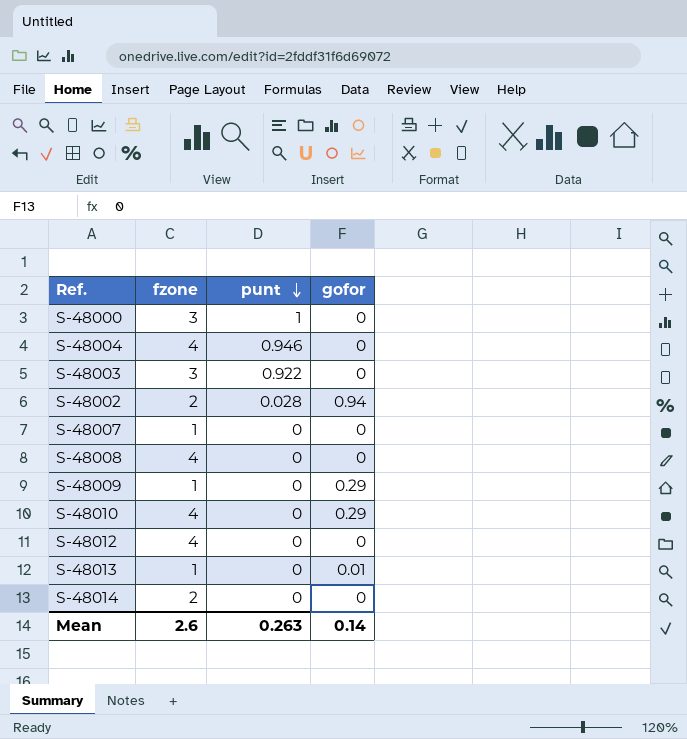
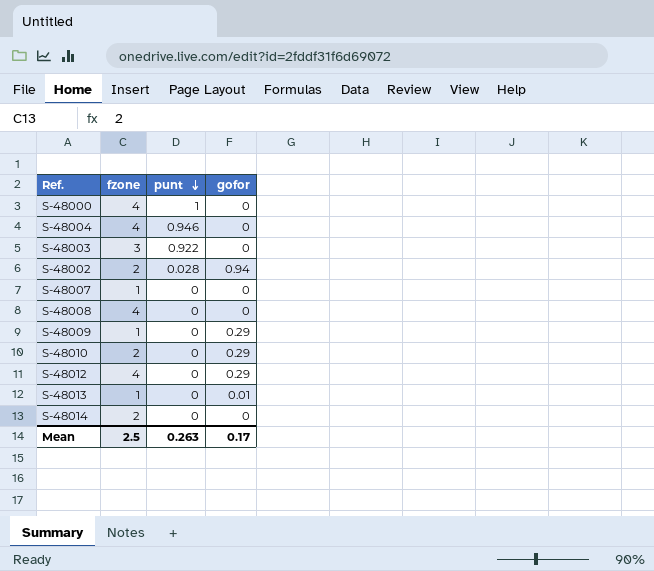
S-48000 | fzone: 3 -> 4
S-48010 | fzone: 4 -> 2
S-48012 | gofor: 0 -> 0.29
Mean | fzone: 2.6 -> 2.5
Mean | gofor: 0.14 -> 0.17

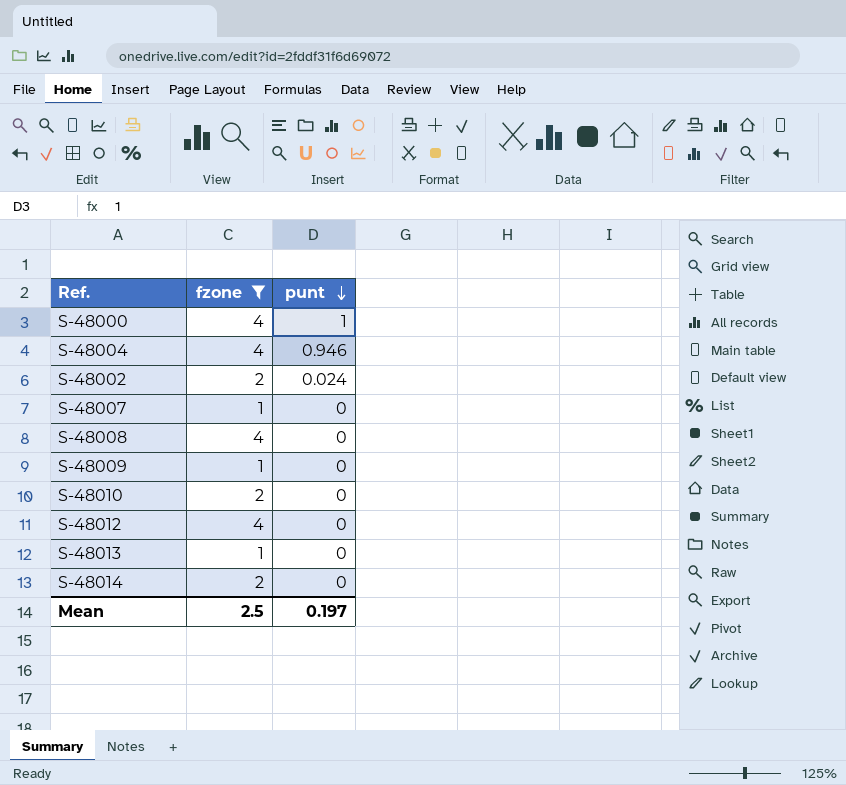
filter: none -> fzone != 3
column gofor | position: 4 -> none
S-48002 | punt: 0.028 -> 0.024
Mean | punt: 0.263 -> 0.197

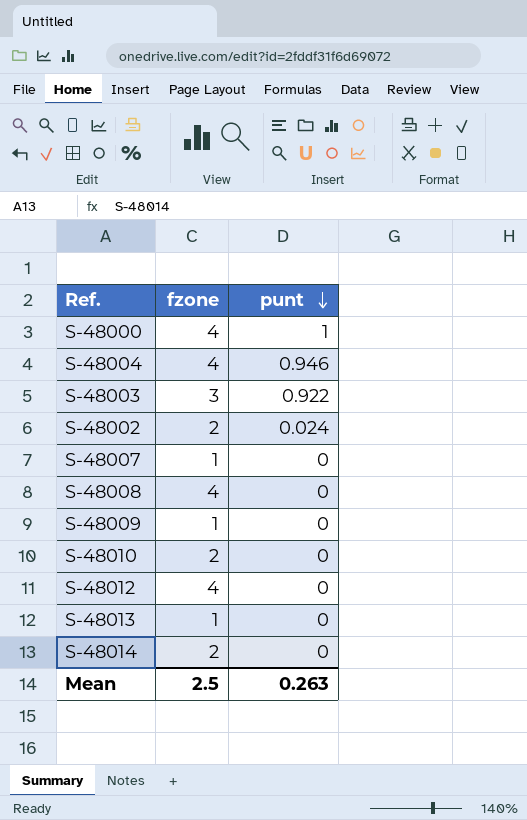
filter: fzone != 3 -> none
Mean | punt: 0.197 -> 0.263

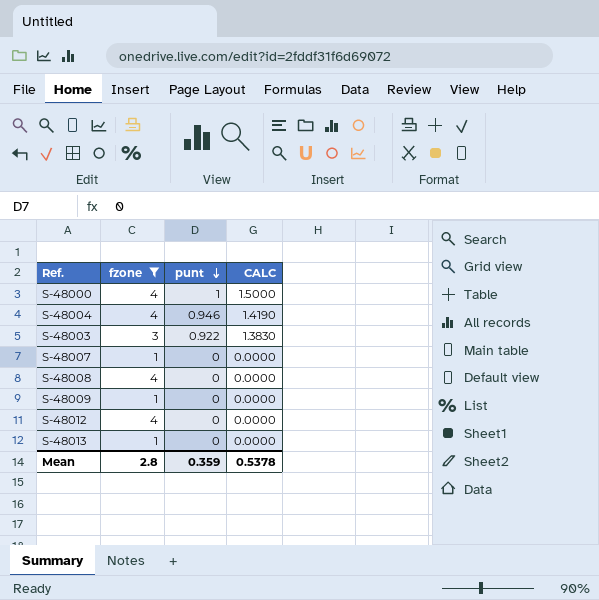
filter: none -> fzone != 2
column CALC | formula: none -> [punt] * 1.5
Mean | fzone: 2.5 -> 2.8
Mean | punt: 0.263 -> 0.359

